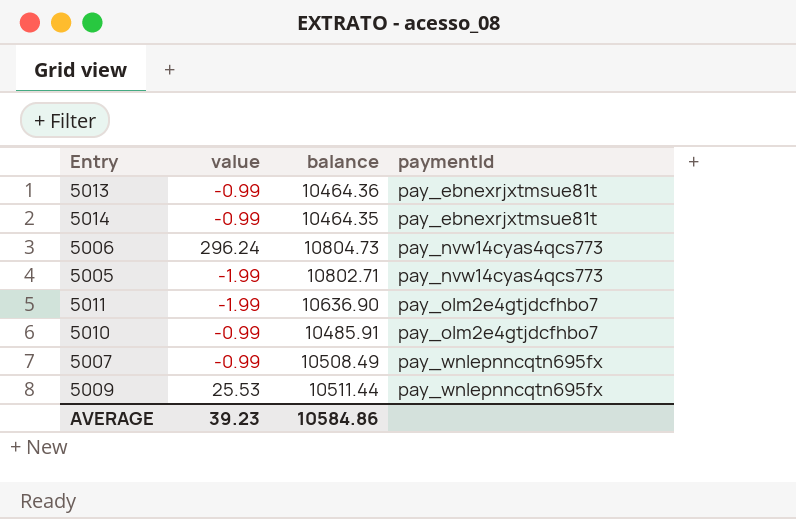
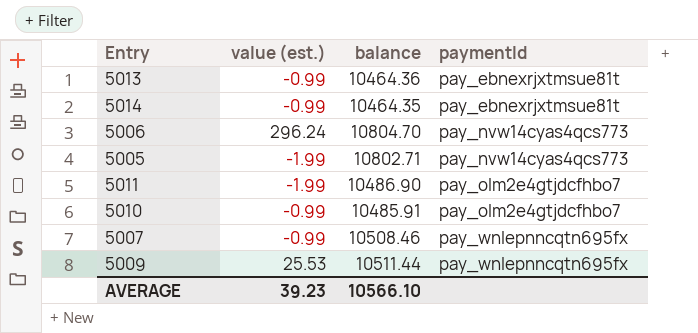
column name: value -> value (est.)
5006 | balance: 10804.73 -> 10804.70
5011 | balance: 10636.90 -> 10486.90
5007 | balance: 10508.49 -> 10508.46
AVERAGE | balance: 10584.86 -> 10566.10

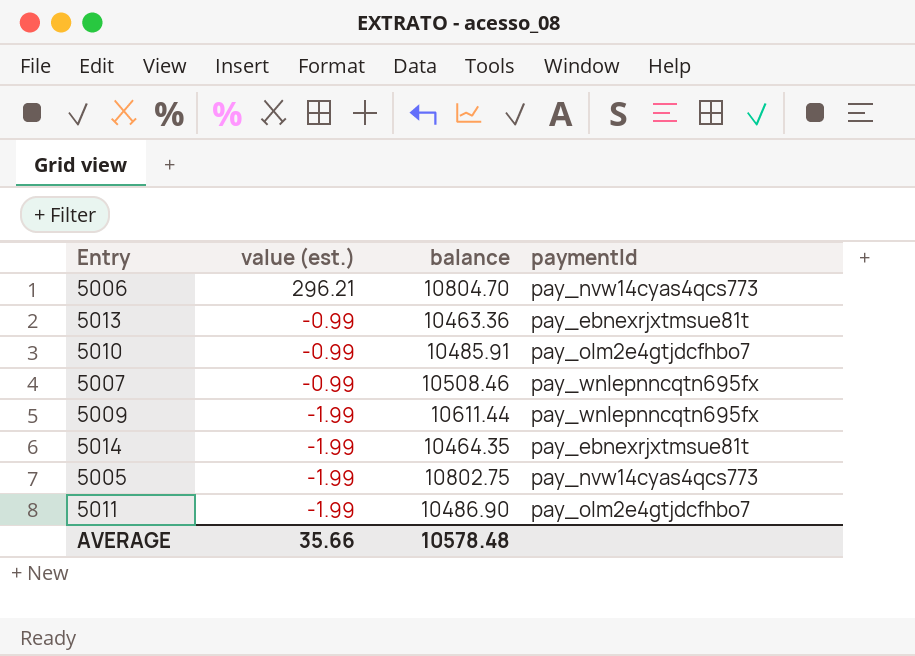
row order: paymentId ascending -> value (est.) descending
5006 | value (est.): 296.24 -> 296.21
5013 | balance: 10464.36 -> 10463.36
5009 | value (est.): 25.53 -> -1.99
5009 | balance: 10511.44 -> 10611.44
5014 | value (est.): -0.99 -> -1.99
5005 | balance: 10802.71 -> 10802.75
AVERAGE | value (est.): 39.23 -> 35.66
AVERAGE | balance: 10566.10 -> 10578.48

